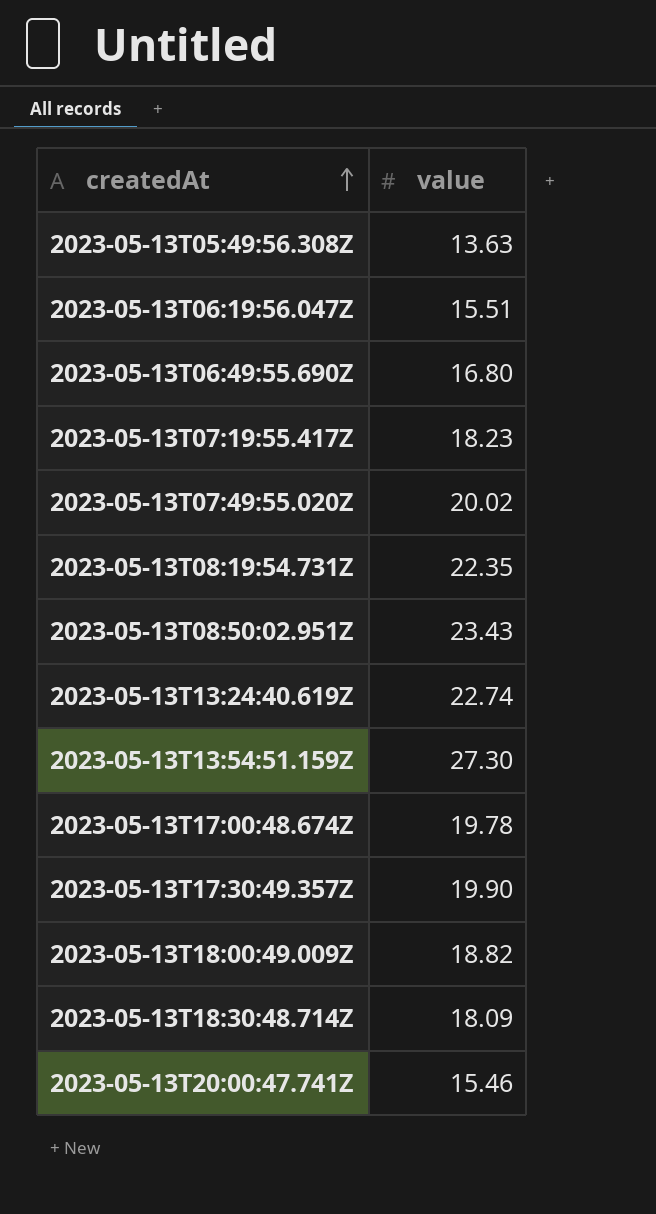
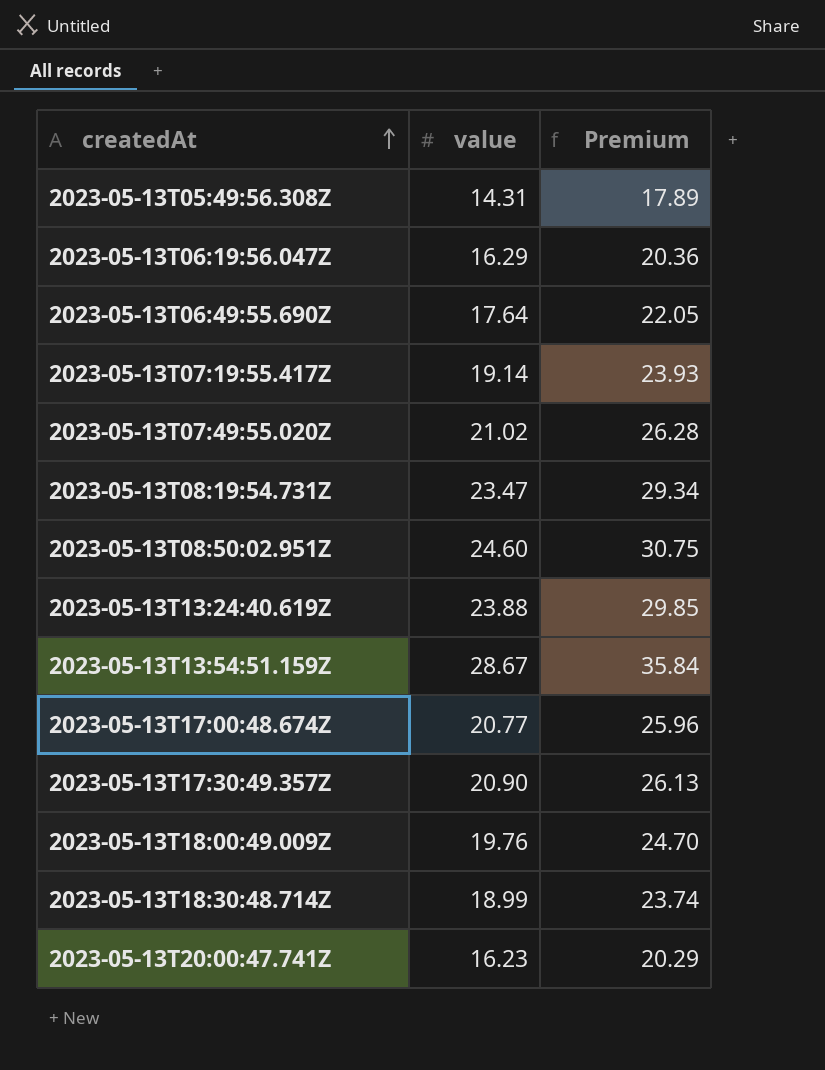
column Premium | formula: none -> [value] * 1.25
2023-05-13T05:49:56.308Z | value: 13.63 -> 14.31
2023-05-13T06:19:56.047Z | value: 15.51 -> 16.29
2023-05-13T06:49:55.690Z | value: 16.80 -> 17.64
2023-05-13T07:19:55.417Z | value: 18.23 -> 19.14
2023-05-13T07:49:55.020Z | value: 20.02 -> 21.02
2023-05-13T08:19:54.731Z | value: 22.35 -> 23.47
2023-05-13T08:50:02.951Z | value: 23.43 -> 24.60
2023-05-13T13:24:40.619Z | value: 22.74 -> 23.88
2023-05-13T13:54:51.159Z | value: 27.30 -> 28.67
2023-05-13T17:00:48.674Z | value: 19.78 -> 20.77
2023-05-13T17:30:49.357Z | value: 19.90 -> 20.90
2023-05-13T18:00:49.009Z | value: 18.82 -> 19.76
2023-05-13T18:30:48.714Z | value: 18.09 -> 18.99
2023-05-13T20:00:47.741Z | value: 15.46 -> 16.23

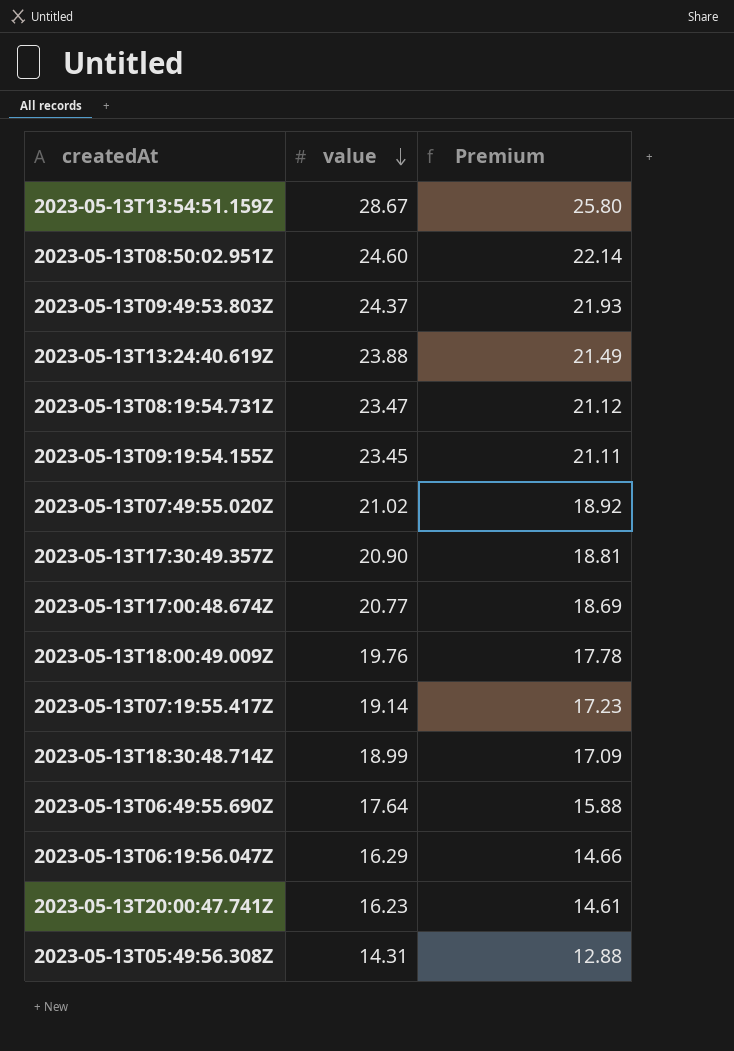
row order: createdAt ascending -> value descending
column Premium | formula: [value] * 1.25 -> [value] * 0.9
row 2023-05-13T09:49:53.803Z: none -> 24.37 | 21.93
row 2023-05-13T09:19:54.155Z: none -> 23.45 | 21.11

